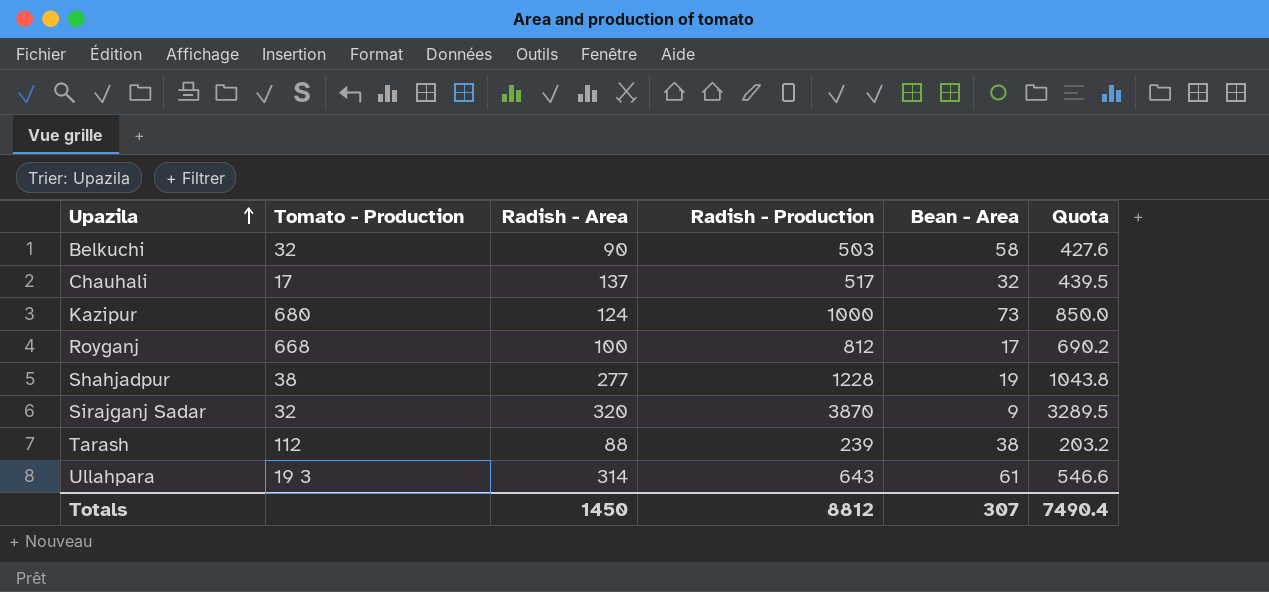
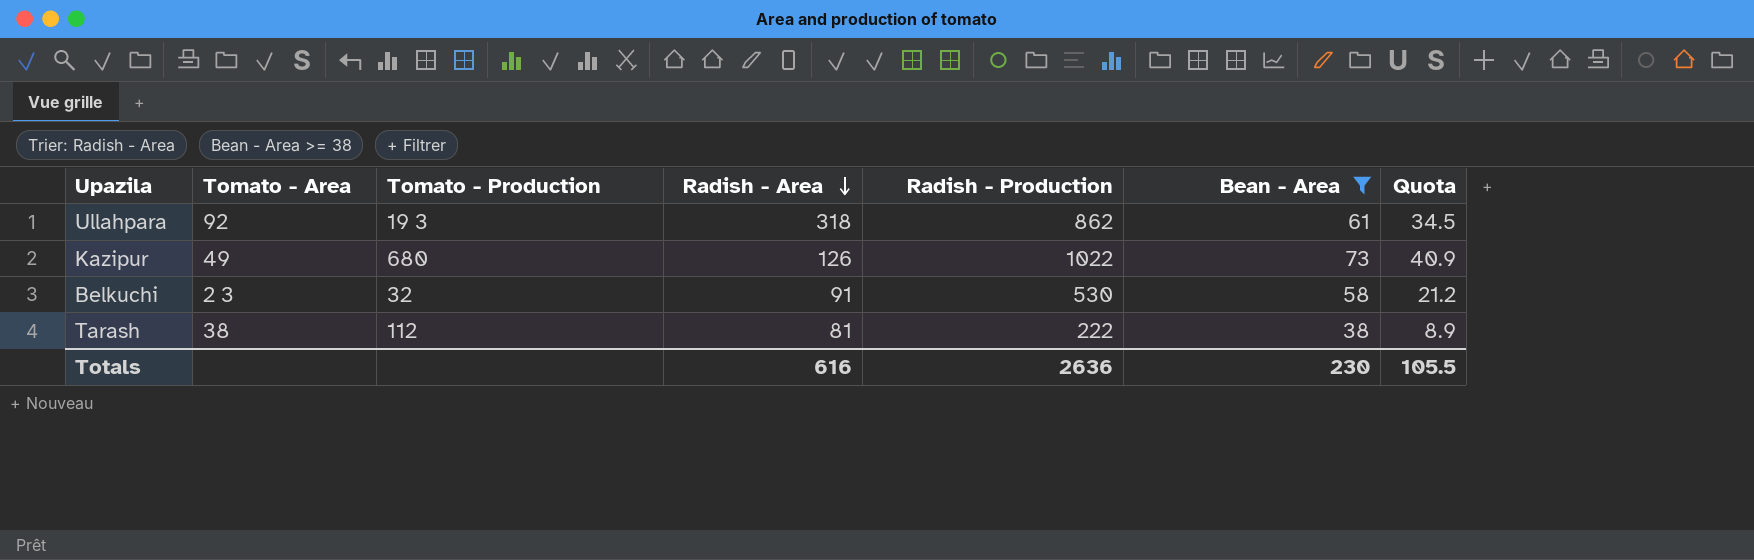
filter: none -> Bean - Area >= 38
row order: Upazila ascending -> Radish - Area descending
column Tomato - Area | position: none -> 2
column Quota | formula: [Radish - Production] * 0.85 -> [Radish - Production] * 0.04
Ullahpara | Radish - Area: 314 -> 318
Ullahpara | Radish - Production: 643 -> 862
Kazipur | Radish - Area: 124 -> 126
Kazipur | Radish - Production: 1000 -> 1022
Belkuchi | Radish - Area: 90 -> 91
Belkuchi | Radish - Production: 503 -> 530
Tarash | Radish - Area: 88 -> 81
Tarash | Radish - Production: 239 -> 222
Totals | Radish - Area: 1450 -> 616
Totals | Radish - Production: 8812 -> 2636
Totals | Bean - Area: 307 -> 230
Totals | Quota: 7490.4 -> 105.5

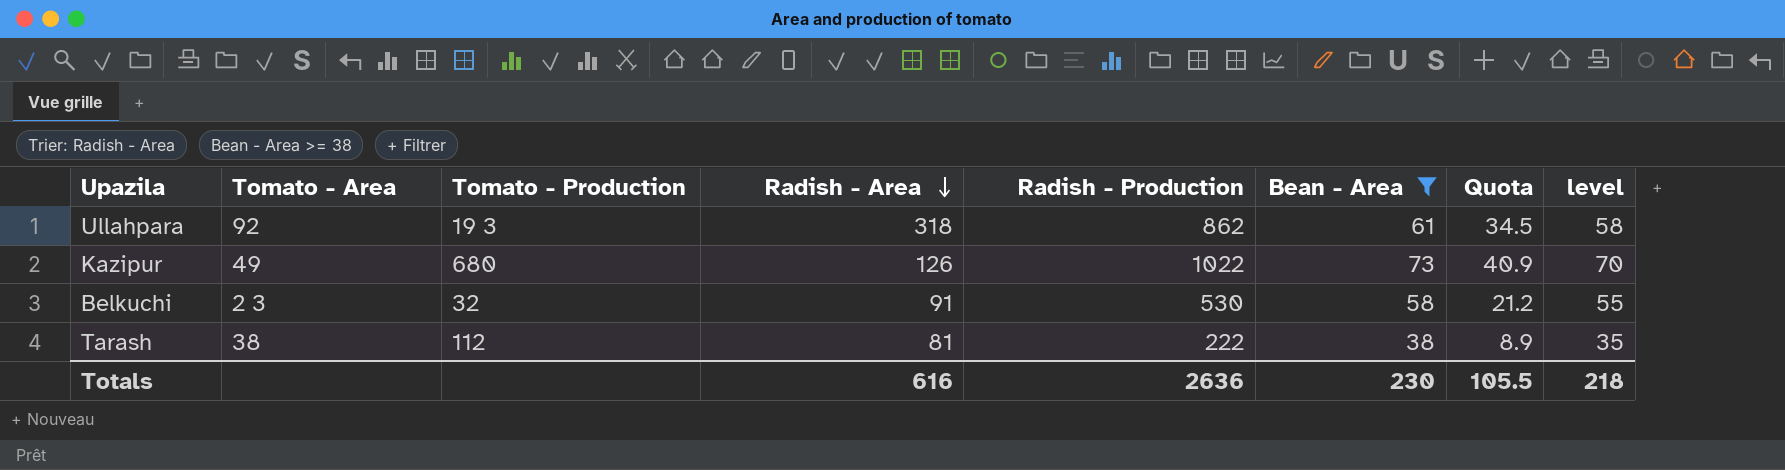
column level | formula: none -> [Bean - Area] - 3

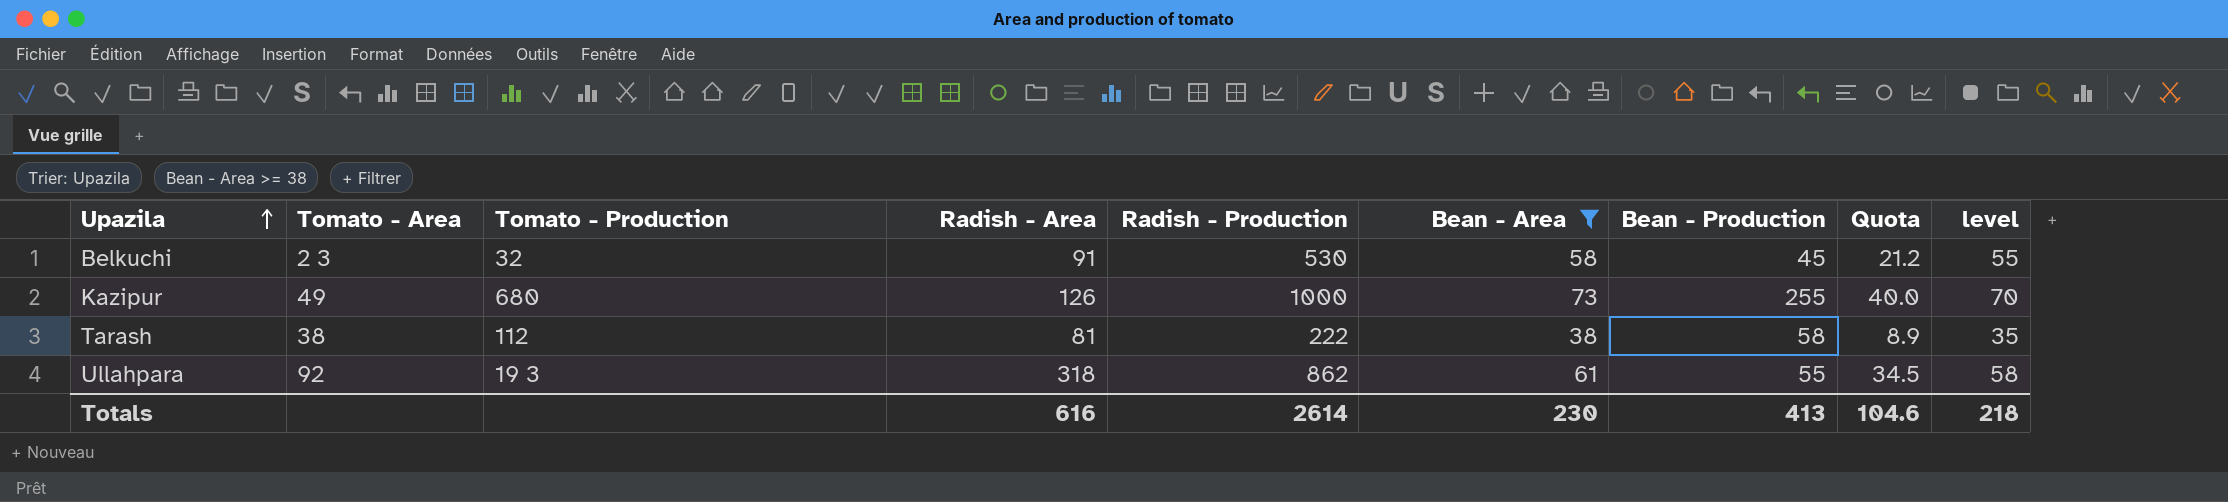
row order: Radish - Area descending -> Upazila ascending
column Bean - Production | position: none -> 7
Kazipur | Radish - Production: 1022 -> 1000
Kazipur | Quota: 40.9 -> 40.0
Totals | Radish - Production: 2636 -> 2614
Totals | Quota: 105.5 -> 104.6

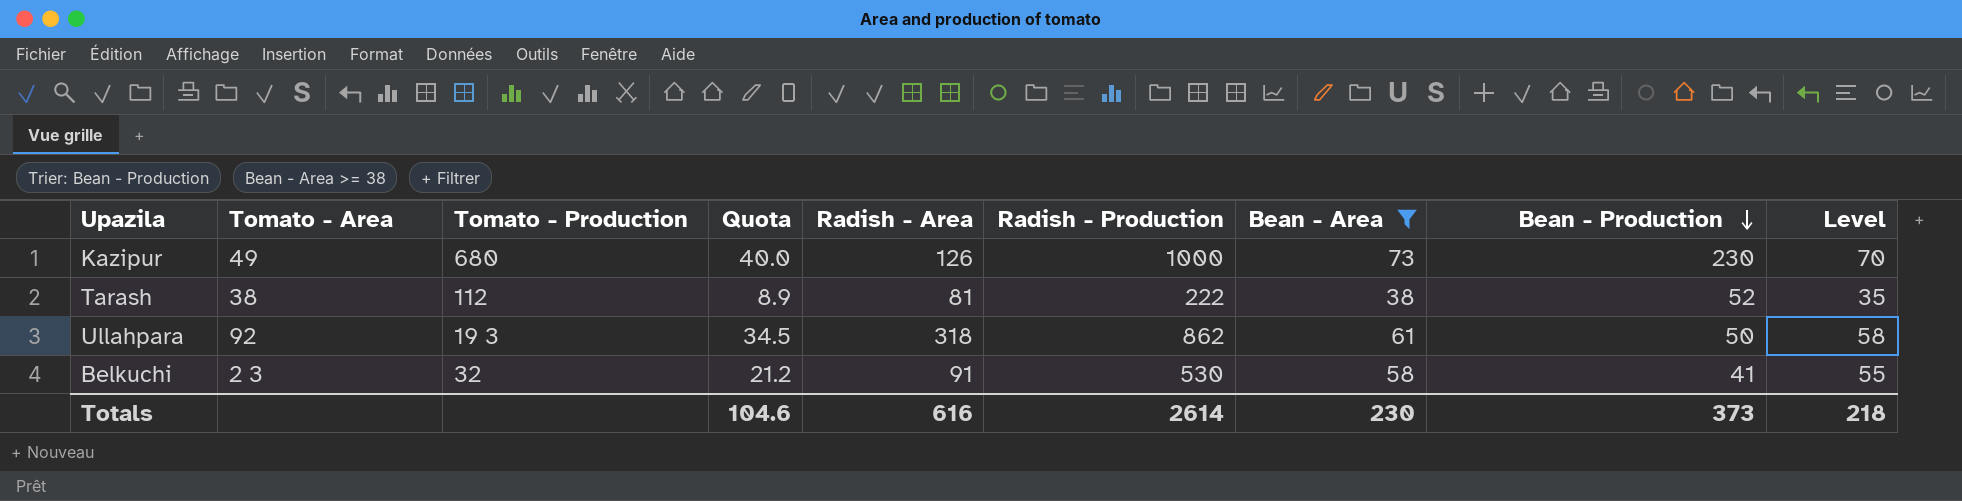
row order: Upazila ascending -> Bean - Production descending
column Quota | position: 8 -> 4
column name: level -> Level
Kazipur | Bean - Production: 255 -> 230
Tarash | Bean - Production: 58 -> 52
Ullahpara | Bean - Production: 55 -> 50
Belkuchi | Bean - Production: 45 -> 41
Totals | Bean - Production: 413 -> 373

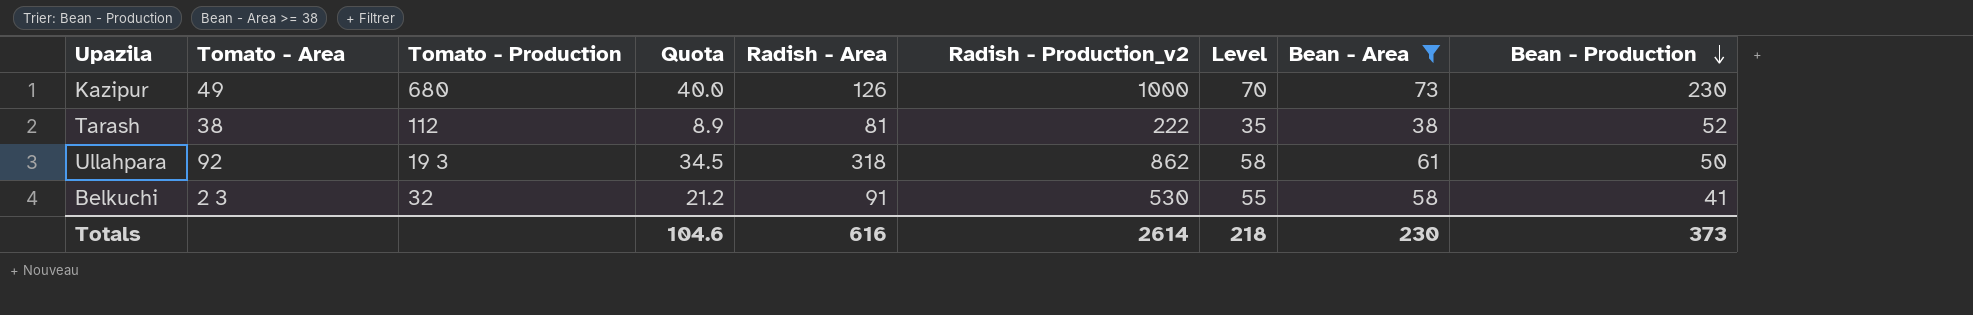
column name: Radish - Production -> Radish - Production_v2
column Level | position: 9 -> 7

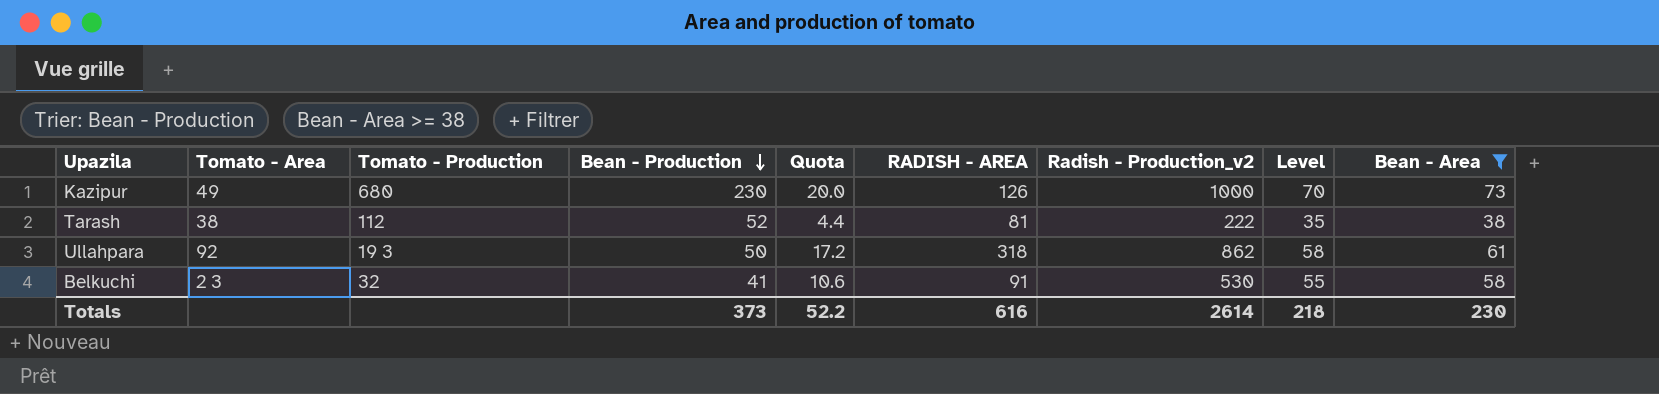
column Bean - Production | position: 9 -> 4
column Quota | formula: [Radish - Production_v2] * 0.04 -> [Radish - Production_v2] * 0.02
column name: Radish - Area -> RADISH - AREA
Totals | Quota: 104.6 -> 52.2

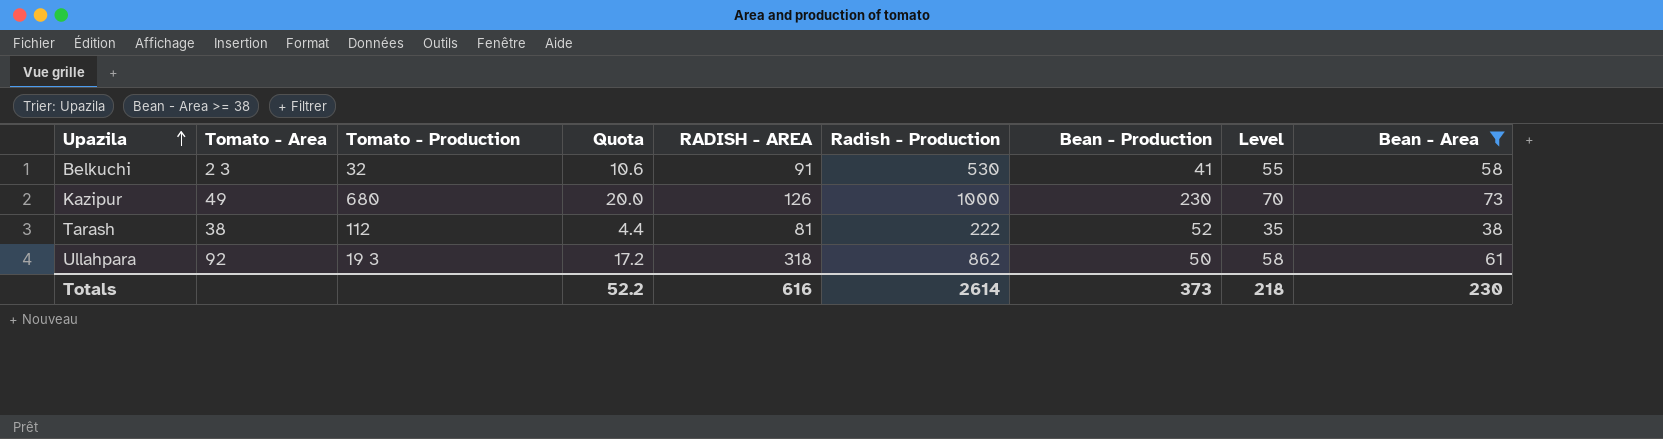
row order: Bean - Production descending -> Upazila ascending
column name: Radish - Production_v2 -> Radish - Production
column Bean - Production | position: 4 -> 7

